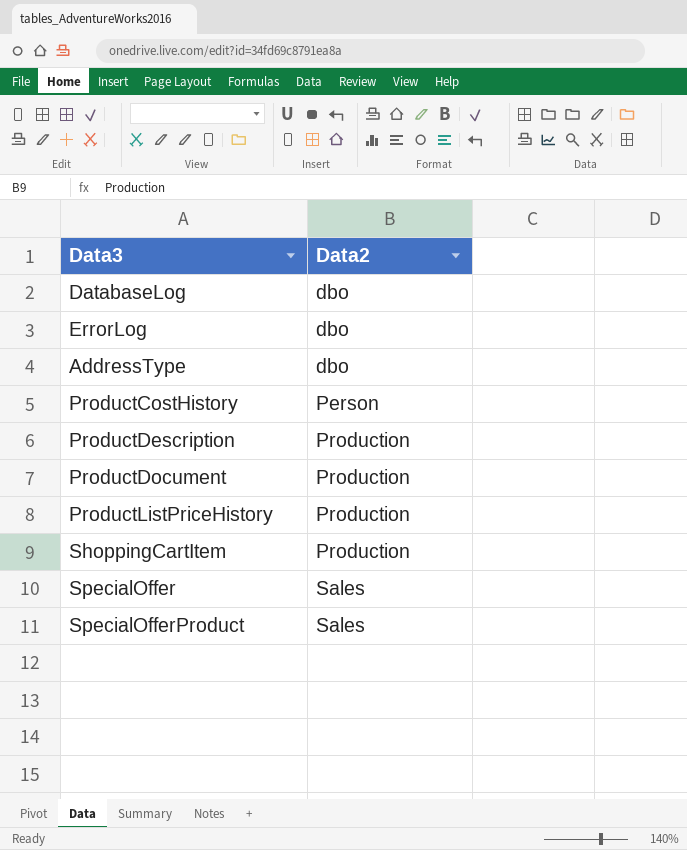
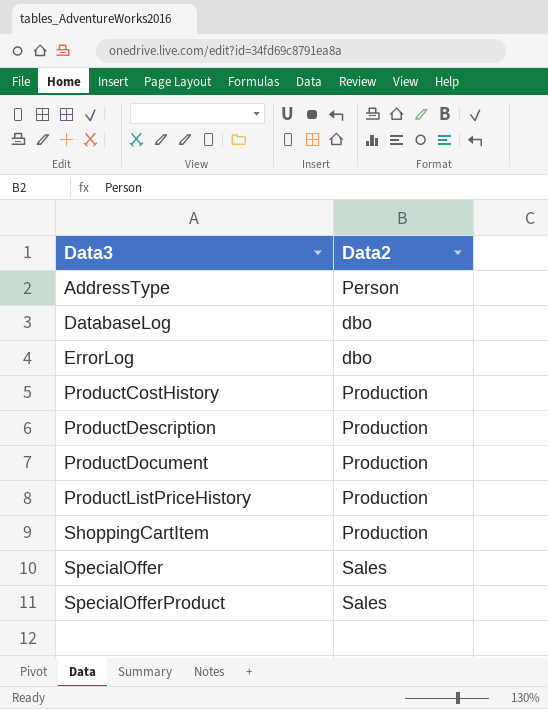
row order: Data2 ascending -> Data3 ascending
AddressType | Data2: dbo -> Person
ProductCostHistory | Data2: Person -> Production

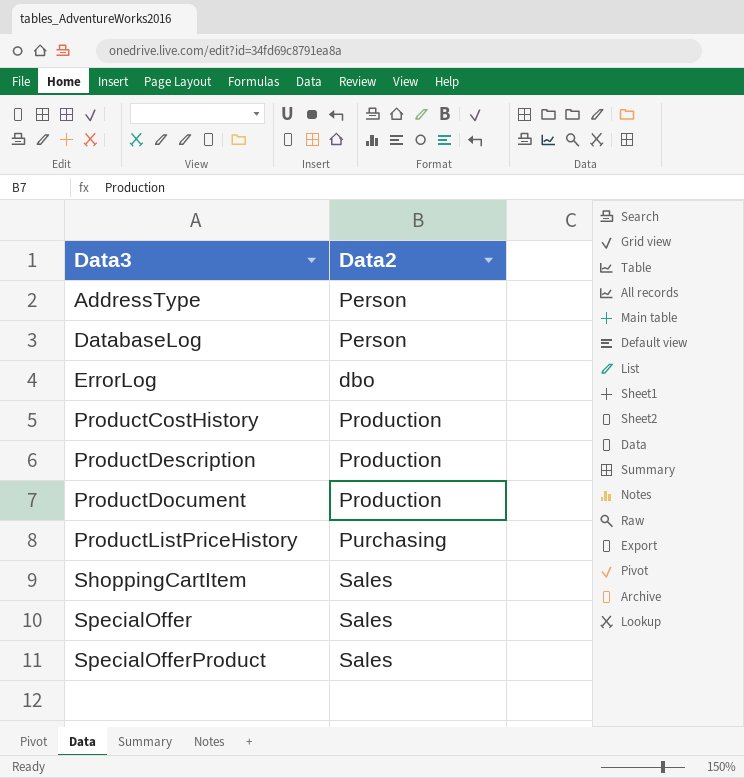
DatabaseLog | Data2: dbo -> Person
ProductListPriceHistory | Data2: Production -> Purchasing
ShoppingCartItem | Data2: Production -> Sales

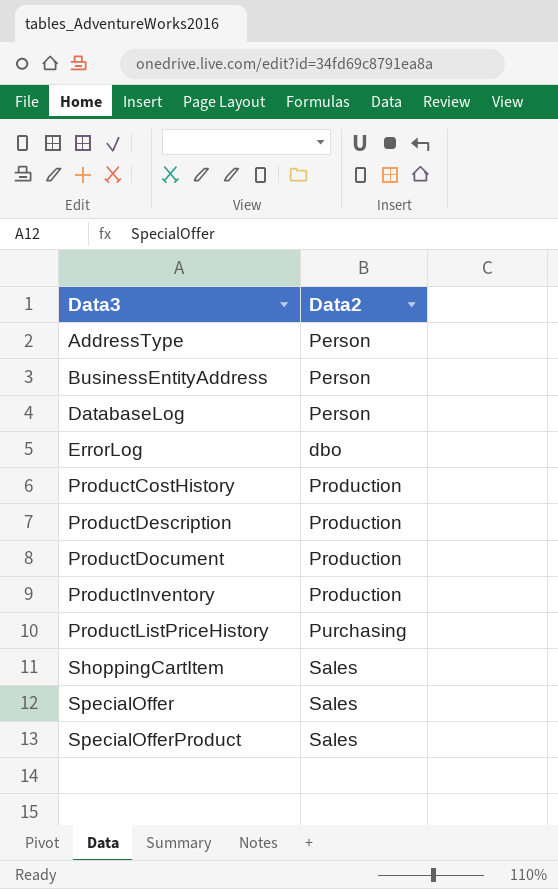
row BusinessEntityAddress: none -> Person
row ProductInventory: none -> Production

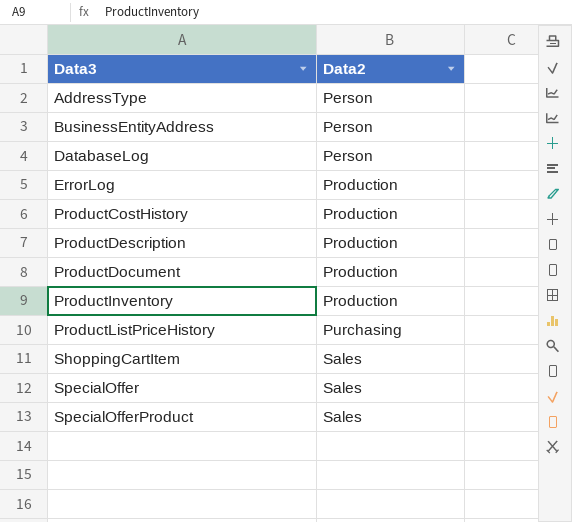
ErrorLog | Data2: dbo -> Production

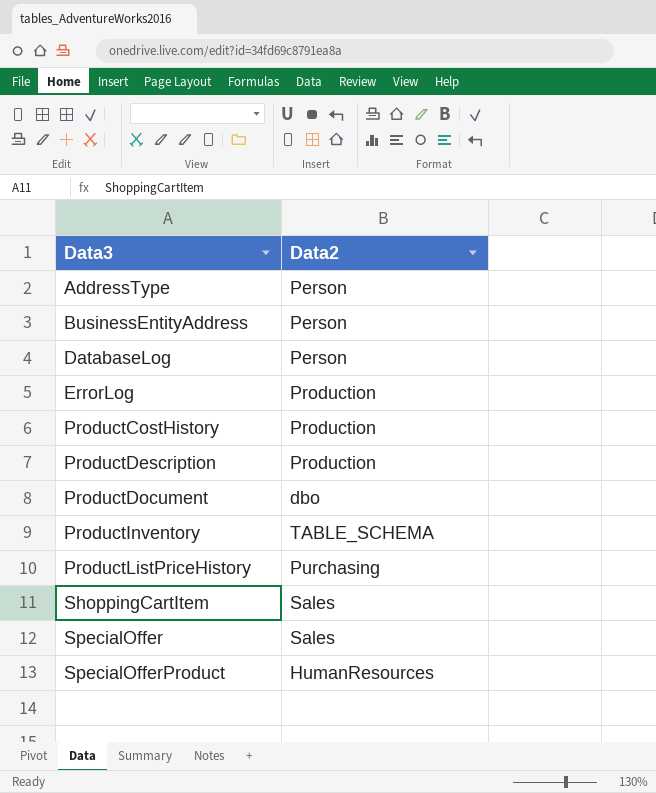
ProductDocument | Data2: Production -> dbo
ProductInventory | Data2: Production -> TABLE_SCHEMA
SpecialOfferProduct | Data2: Sales -> HumanResources

